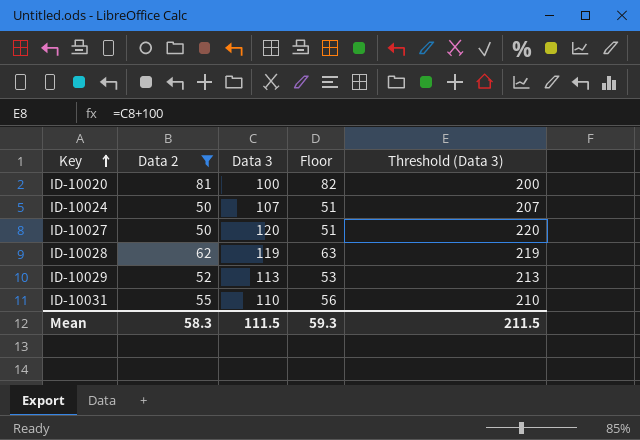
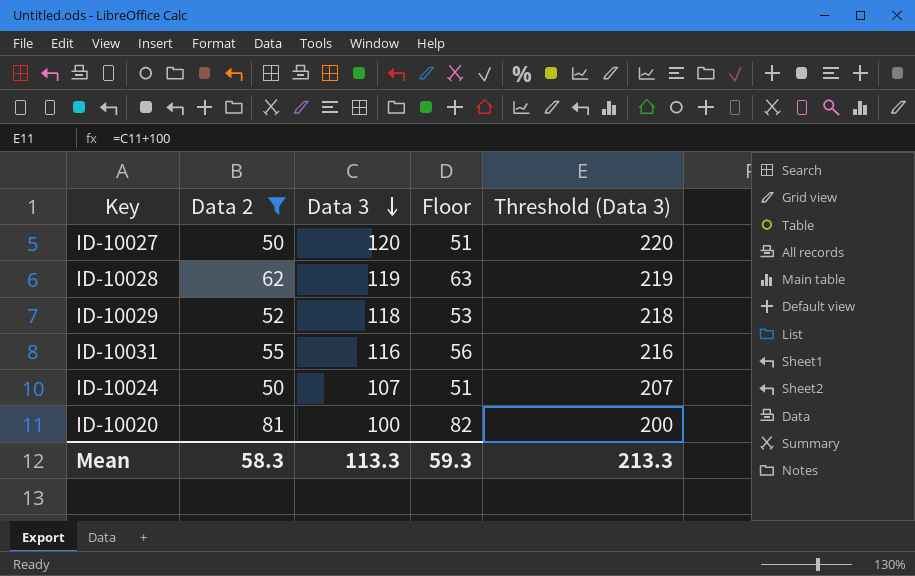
row order: Key ascending -> Data 3 descending
ID-10029 | Data 3: 113 -> 118
ID-10029 | Threshold (Data 3): 213 -> 218
ID-10031 | Data 3: 110 -> 116
ID-10031 | Threshold (Data 3): 210 -> 216
Mean | Data 3: 111.5 -> 113.3
Mean | Threshold (Data 3): 211.5 -> 213.3

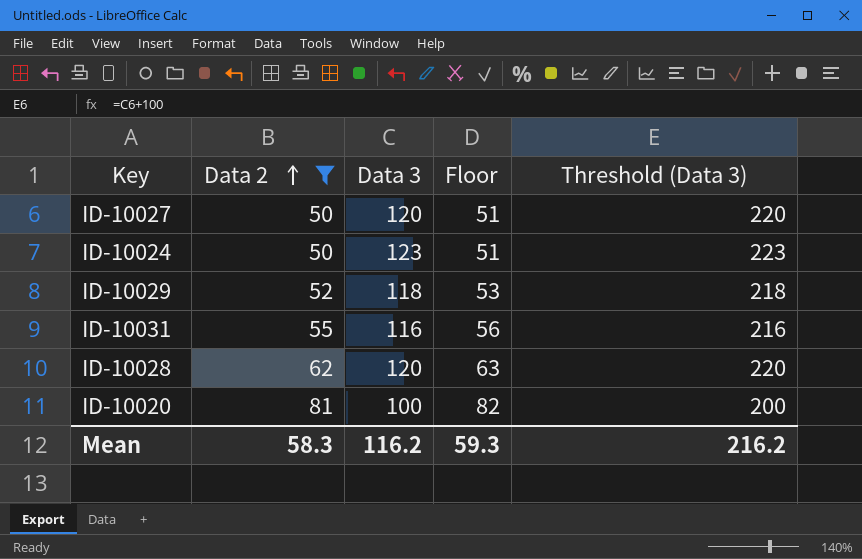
row order: Data 3 descending -> Data 2 ascending
ID-10024 | Data 3: 107 -> 123
ID-10024 | Threshold (Data 3): 207 -> 223
ID-10028 | Data 3: 119 -> 120
ID-10028 | Threshold (Data 3): 219 -> 220
Mean | Data 3: 113.3 -> 116.2
Mean | Threshold (Data 3): 213.3 -> 216.2

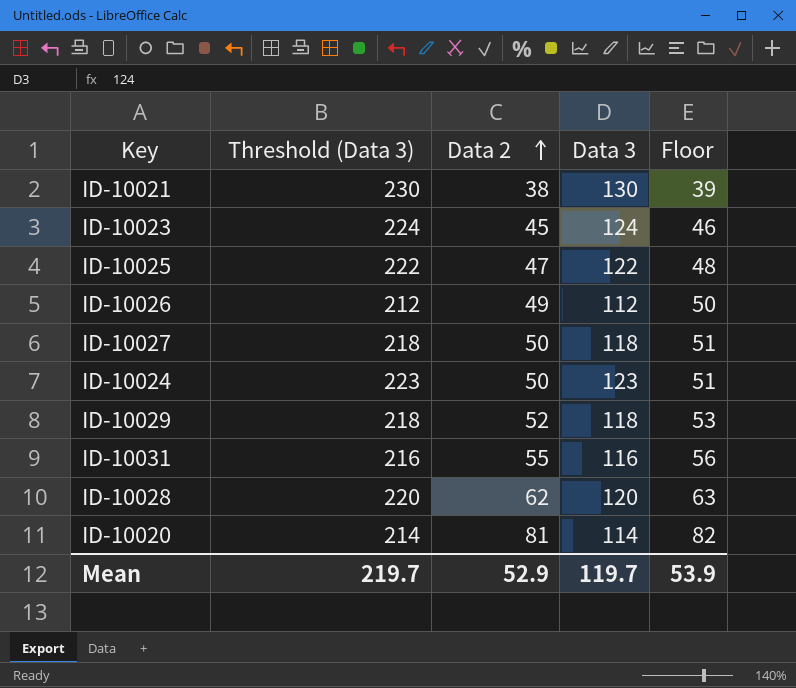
filter: Data 2 >= 50 -> none
column Threshold (Data 3) | position: 5 -> 2
ID-10027 | Threshold (Data 3): 220 -> 218
ID-10027 | Data 3: 120 -> 118
ID-10020 | Threshold (Data 3): 200 -> 214
ID-10020 | Data 3: 100 -> 114
Mean | Threshold (Data 3): 216.2 -> 219.7
Mean | Data 2: 58.3 -> 52.9
Mean | Data 3: 116.2 -> 119.7
Mean | Floor: 59.3 -> 53.9

